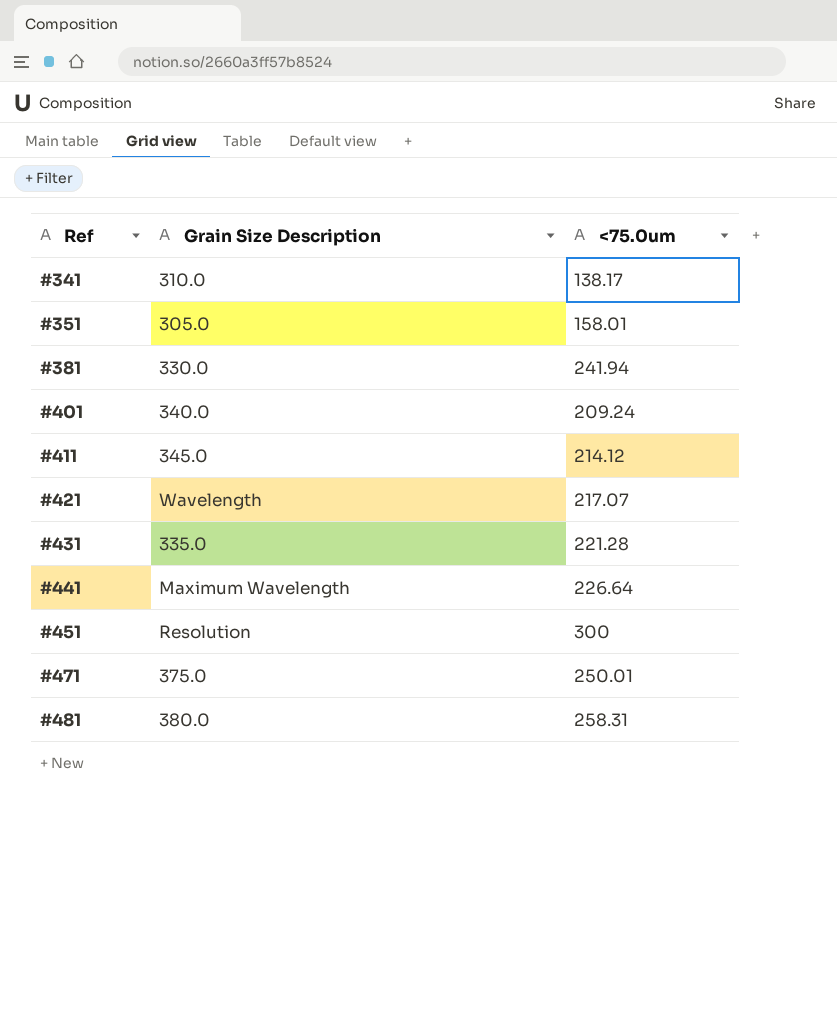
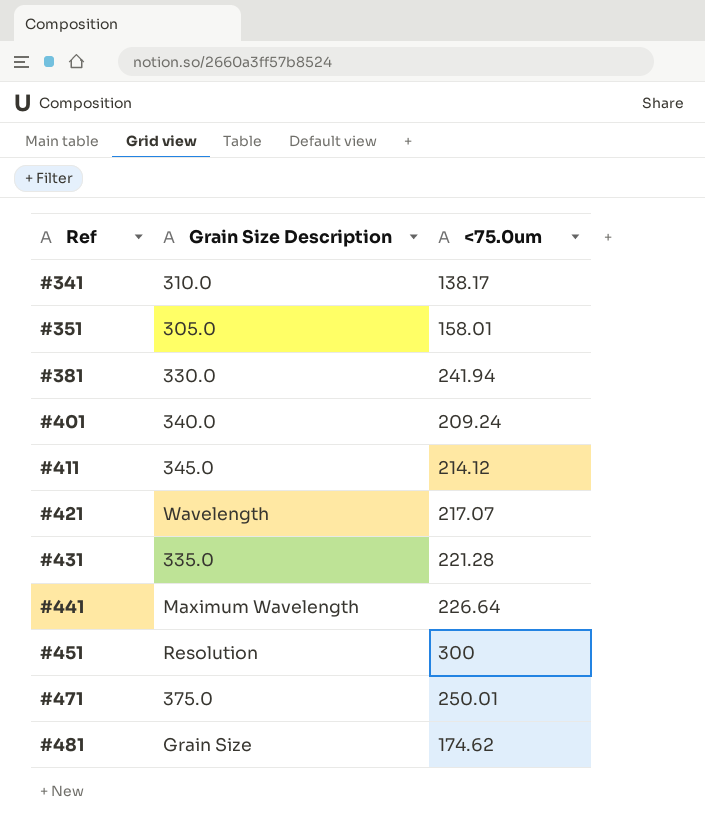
#481 | Grain Size Description: 380.0 -> Grain Size
#481 | <75.0um: 258.31 -> 174.62

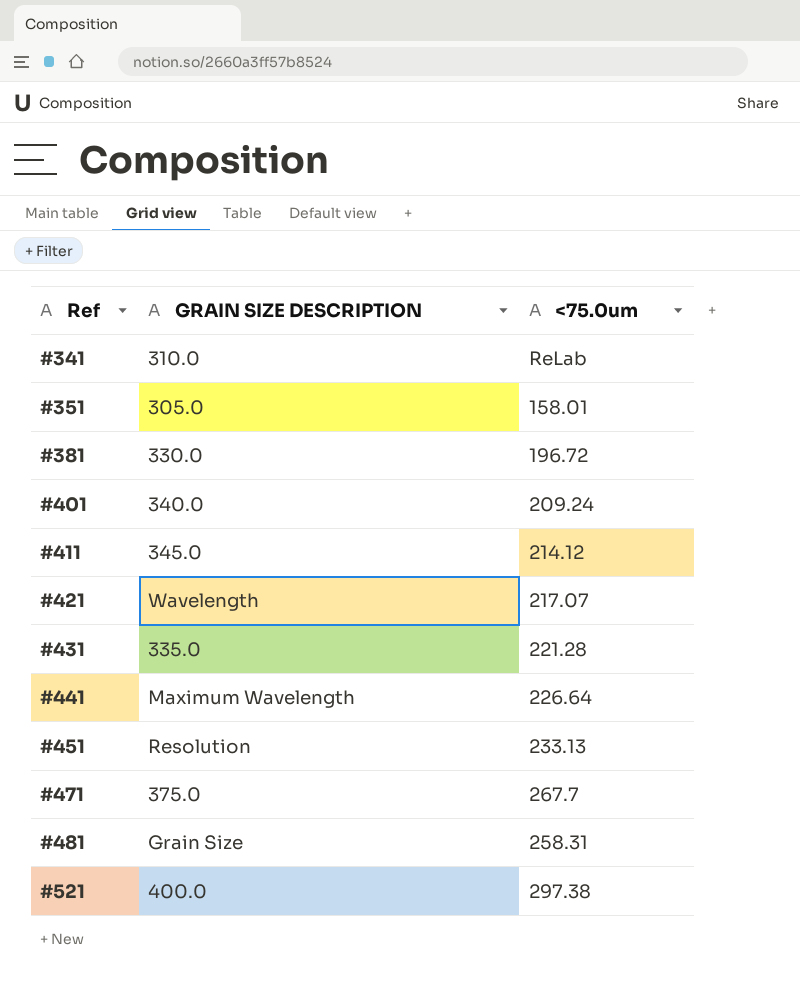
column name: Grain Size Description -> GRAIN SIZE DESCRIPTION
#341 | <75.0um: 138.17 -> ReLab
#381 | <75.0um: 241.94 -> 196.72
#451 | <75.0um: 300 -> 233.13
#471 | <75.0um: 250.01 -> 267.7
#481 | <75.0um: 174.62 -> 258.31
row #521: none -> 400.0 | 297.38

